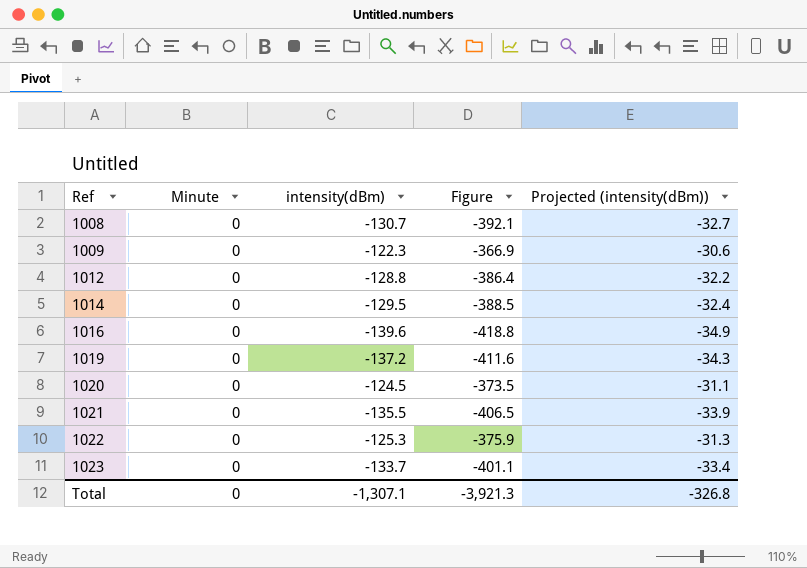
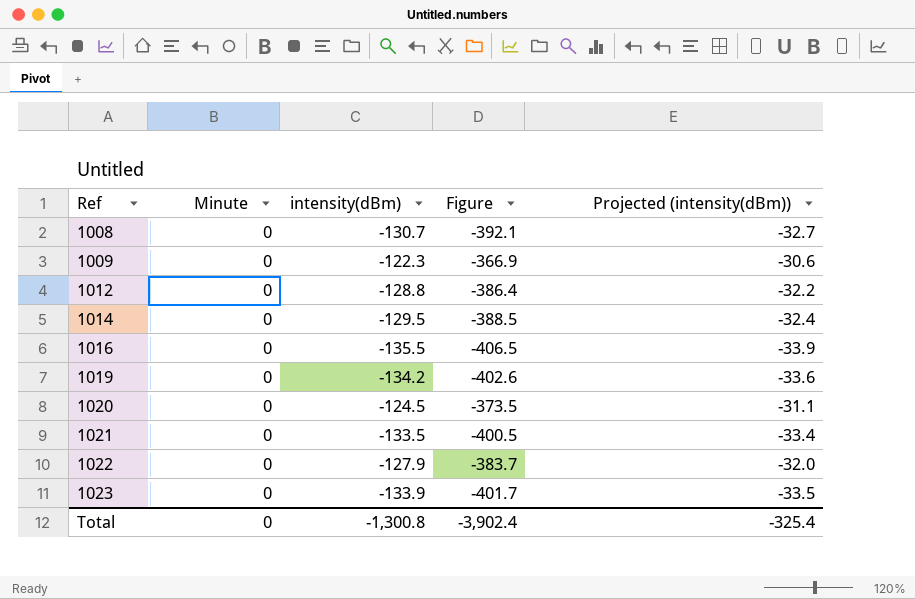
1016 | intensity(dBm): -139.6 -> -135.5
1016 | Figure: -418.8 -> -406.5
1016 | Projected (intensity(dBm)): -34.9 -> -33.9
1019 | intensity(dBm): -137.2 -> -134.2
1019 | Figure: -411.6 -> -402.6
1019 | Projected (intensity(dBm)): -34.3 -> -33.6
1021 | intensity(dBm): -135.5 -> -133.5
1021 | Figure: -406.5 -> -400.5
1021 | Projected (intensity(dBm)): -33.9 -> -33.4
1022 | intensity(dBm): -125.3 -> -127.9
1022 | Figure: -375.9 -> -383.7
1022 | Projected (intensity(dBm)): -31.3 -> -32.0
1023 | intensity(dBm): -133.7 -> -133.9
1023 | Figure: -401.1 -> -401.7
1023 | Projected (intensity(dBm)): -33.4 -> -33.5
Total | intensity(dBm): -1,307.1 -> -1,300.8
Total | Figure: -3,921.3 -> -3,902.4
Total | Projected (intensity(dBm)): -326.8 -> -325.4

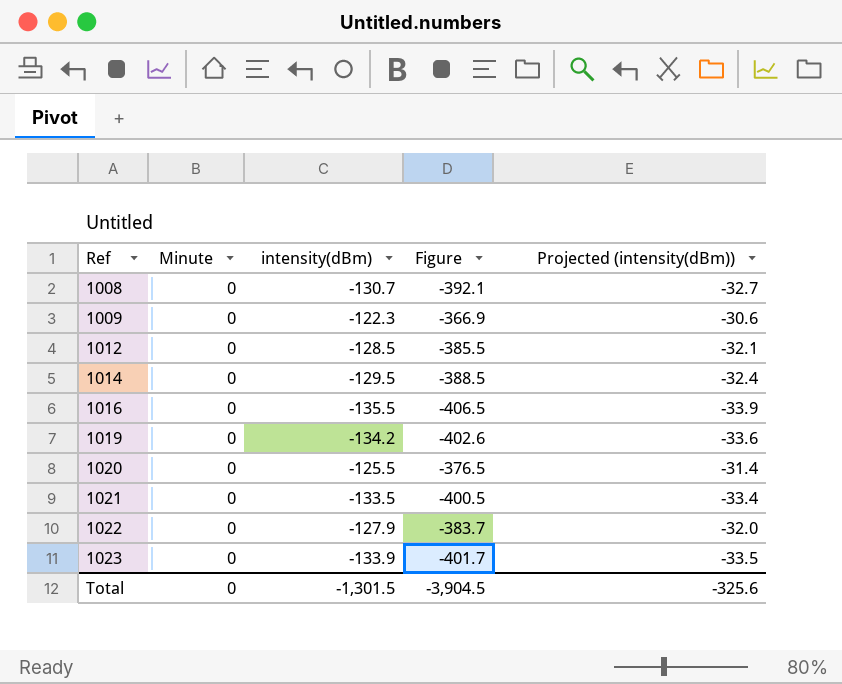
1012 | intensity(dBm): -128.8 -> -128.5
1012 | Figure: -386.4 -> -385.5
1012 | Projected (intensity(dBm)): -32.2 -> -32.1
1020 | intensity(dBm): -124.5 -> -125.5
1020 | Figure: -373.5 -> -376.5
1020 | Projected (intensity(dBm)): -31.1 -> -31.4
Total | intensity(dBm): -1,300.8 -> -1,301.5
Total | Figure: -3,902.4 -> -3,904.5
Total | Projected (intensity(dBm)): -325.4 -> -325.6

